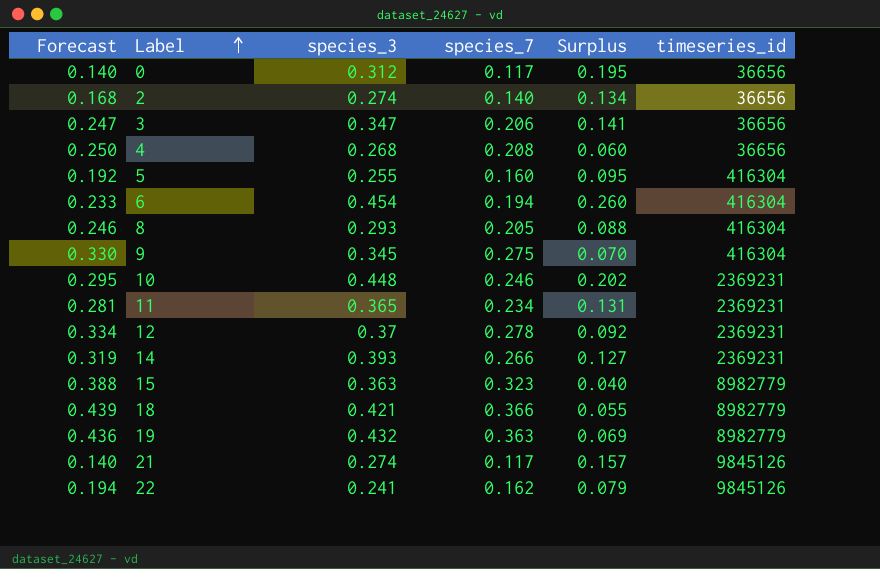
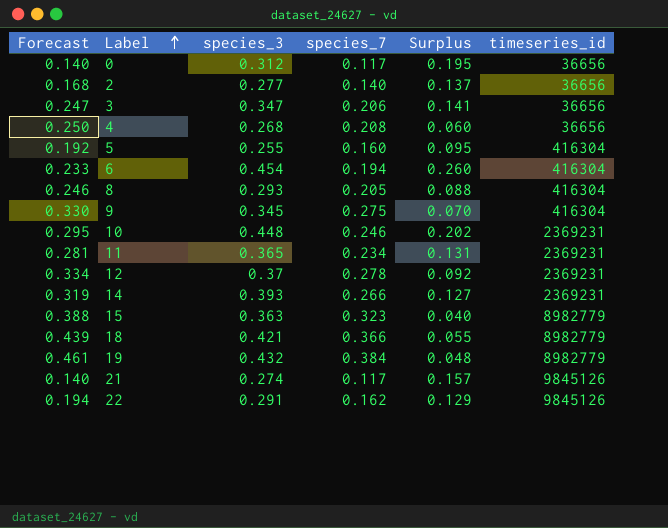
2 | species_3: 0.274 -> 0.277
2 | Surplus: 0.134 -> 0.137
19 | Forecast: 0.436 -> 0.461
19 | species_7: 0.363 -> 0.384
19 | Surplus: 0.069 -> 0.048
22 | species_3: 0.241 -> 0.291
22 | Surplus: 0.079 -> 0.129

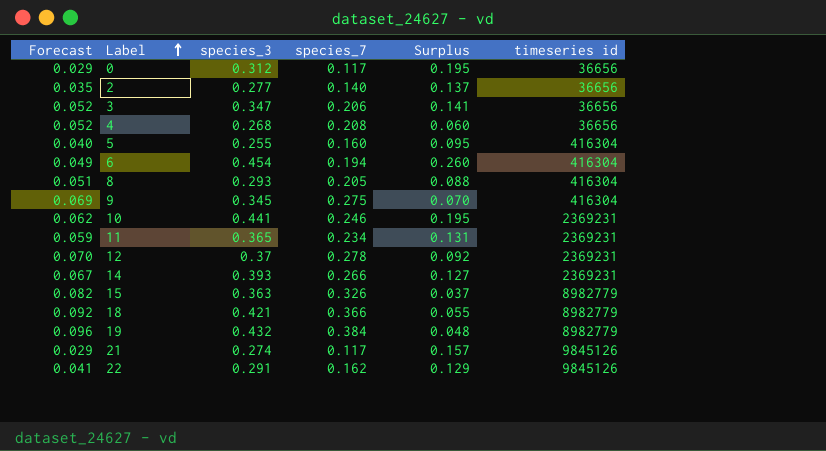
column Forecast | formula: [species_7] * 1.2 -> [species_7] * 0.25
column name: timeseries_id -> timeseries id
10 | species_3: 0.448 -> 0.441
10 | Surplus: 0.202 -> 0.195
15 | species_7: 0.323 -> 0.326
15 | Surplus: 0.040 -> 0.037

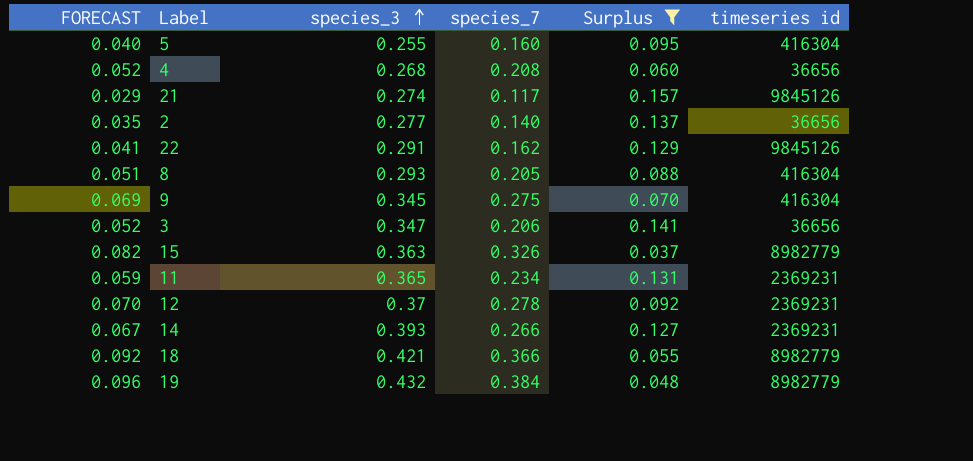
filter: none -> Surplus <= 0.157
row order: Label ascending -> species_3 ascending
column name: Forecast -> FORECAST

